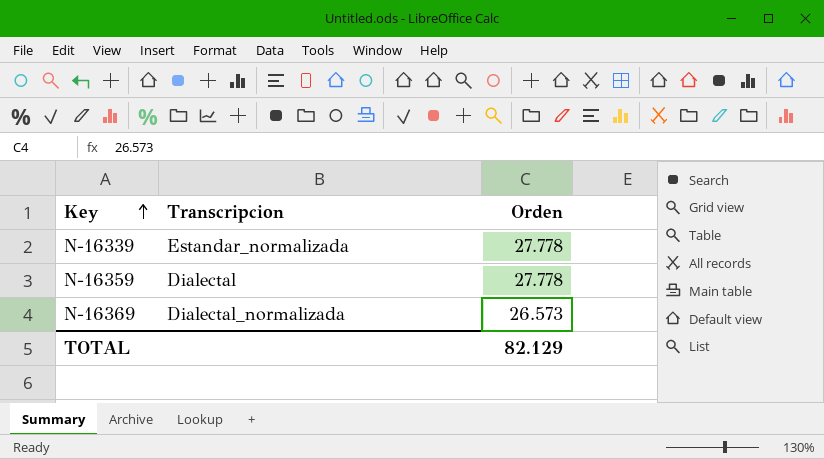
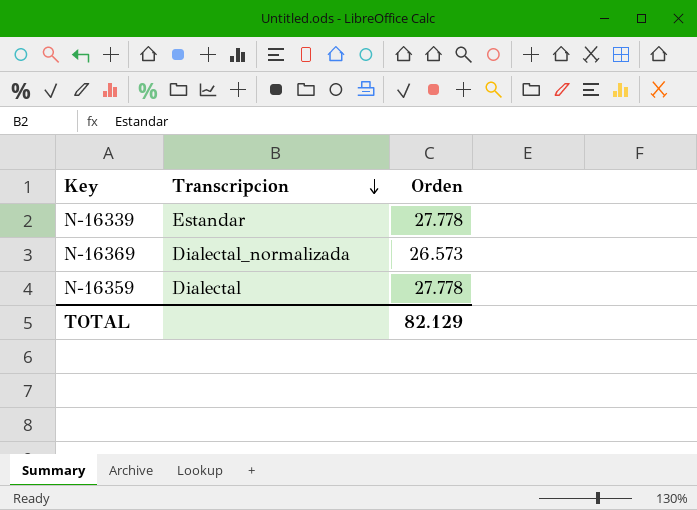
row order: Key ascending -> Transcripcion descending
N-16339 | Transcripcion: Estandar_normalizada -> Estandar

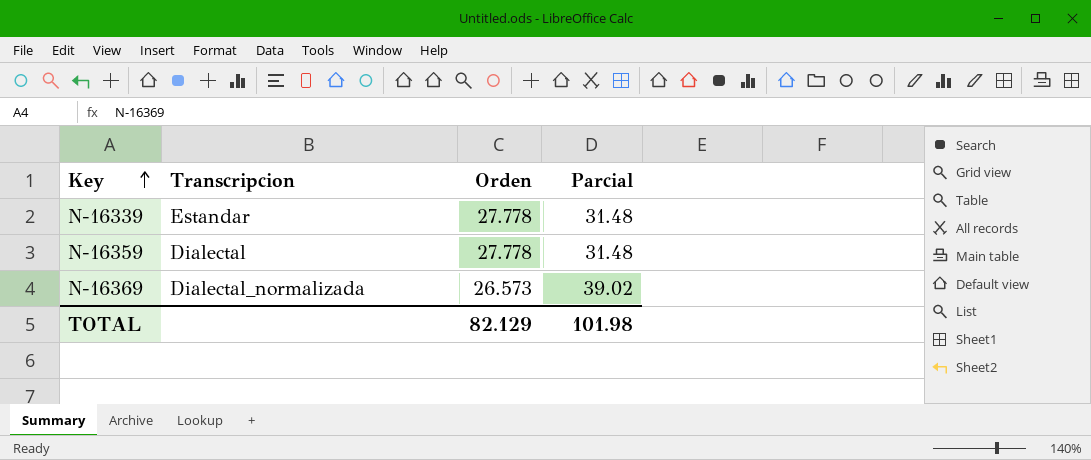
row order: Transcripcion descending -> Key ascending
column Parcial | position: none -> 4

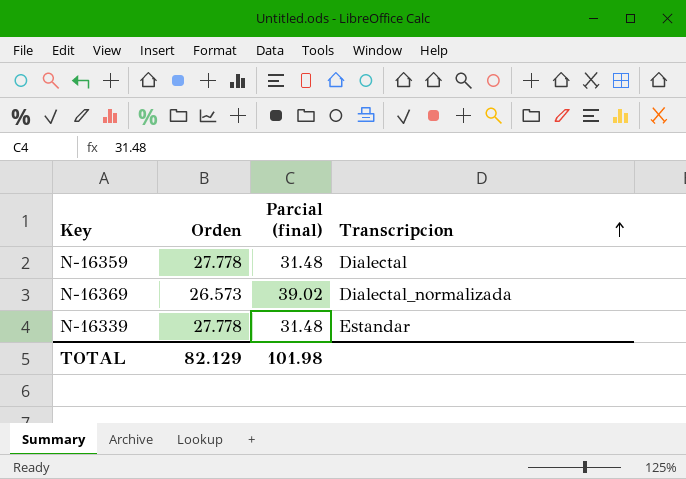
row order: Key ascending -> Transcripcion ascending
column name: Parcial -> Parcial (final)
column Transcripcion | position: 2 -> 4

